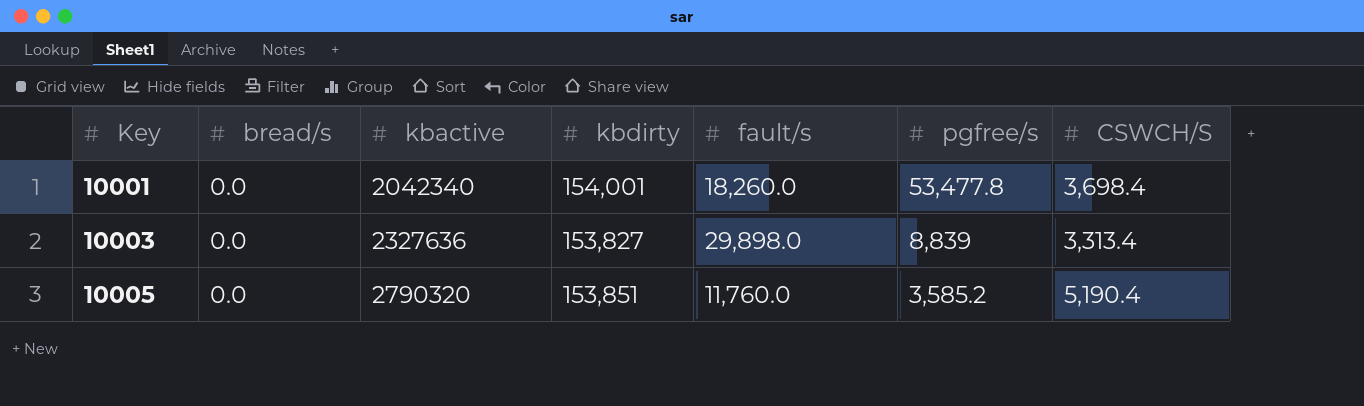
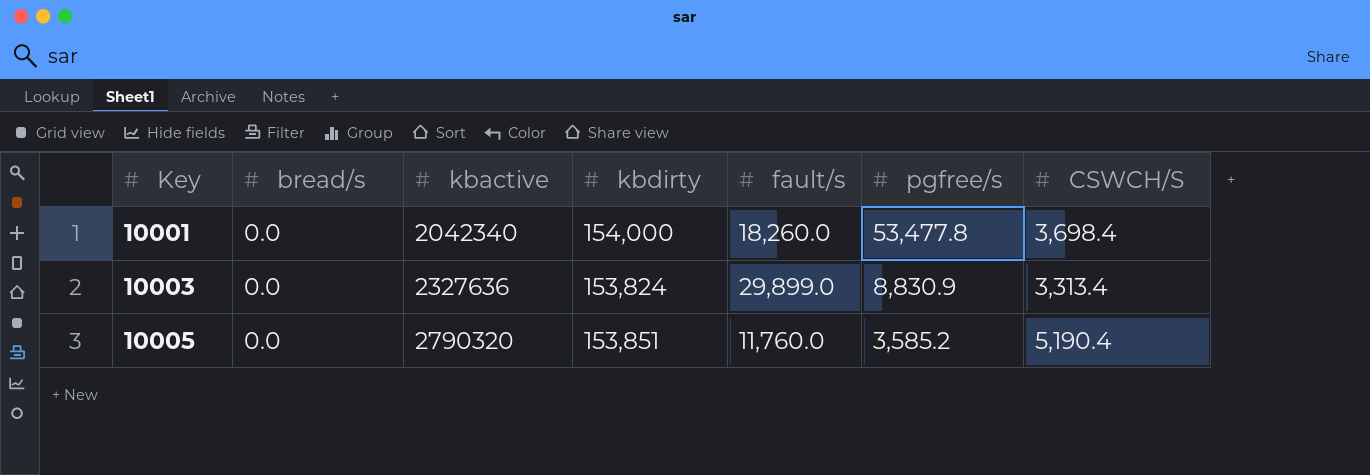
10001 | kbdirty: 154,001 -> 154,000
10003 | kbdirty: 153,827 -> 153,824
10003 | fault/s: 29,898.0 -> 29,899.0
10003 | pgfree/s: 8,839 -> 8,830.9

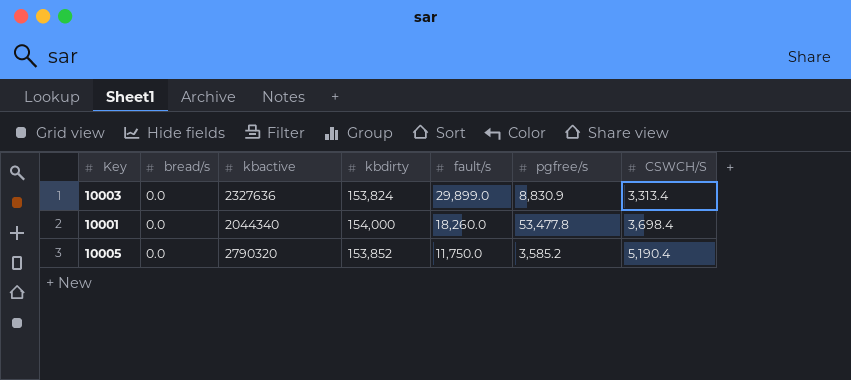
row order: Key ascending -> fault/s descending
10001 | kbactive: 2042340 -> 2044340
10005 | kbdirty: 153,851 -> 153,852
10005 | fault/s: 11,760.0 -> 11,750.0

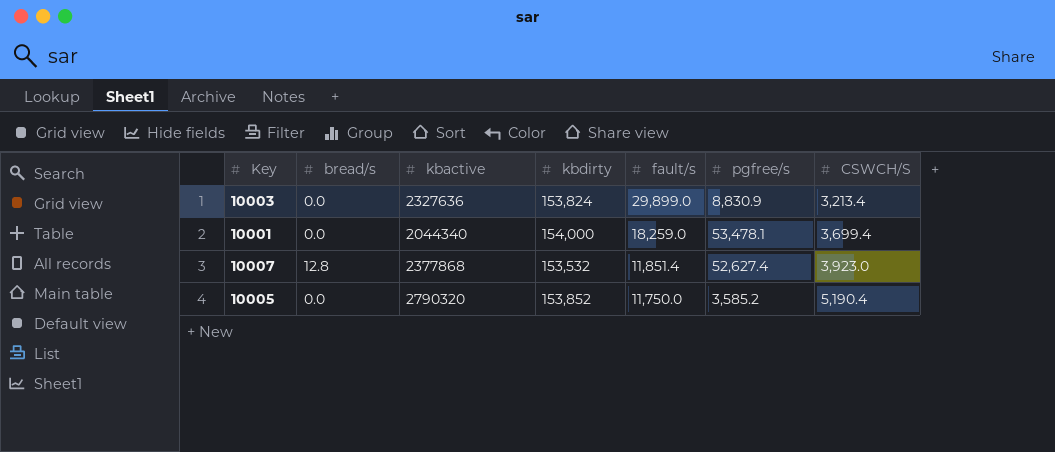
10003 | CSWCH/S: 3,313.4 -> 3,213.4
10001 | fault/s: 18,260.0 -> 18,259.0
10001 | pgfree/s: 53,477.8 -> 53,478.1
10001 | CSWCH/S: 3,698.4 -> 3,699.4
row 10007: none -> 12.8 | 2377868 | 153,532 | 11,851.4 | 52,627.4 | 3,923.0

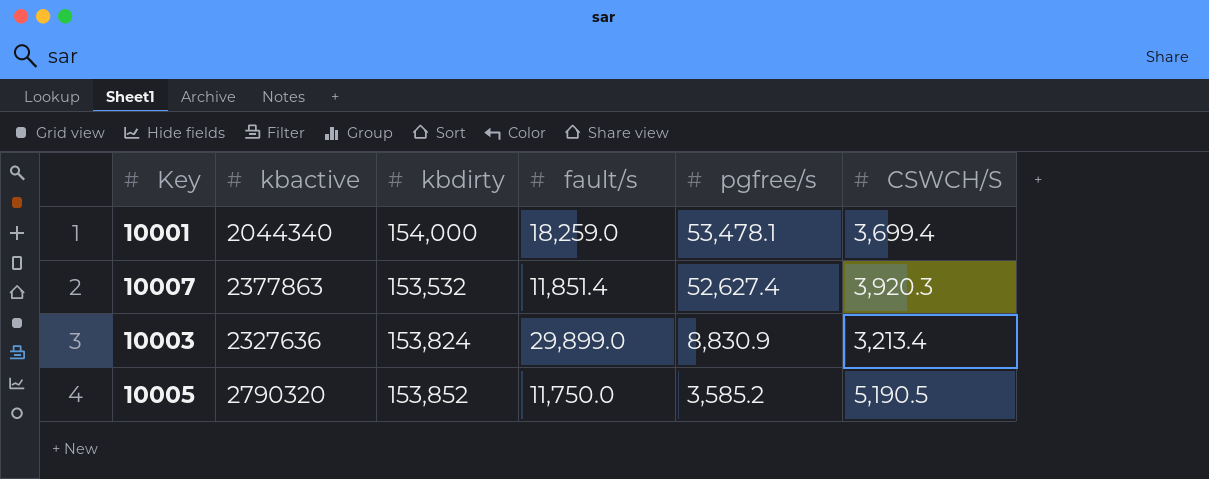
row order: fault/s descending -> pgfree/s descending
column bread/s | position: 2 -> none
10007 | kbactive: 2377868 -> 2377863
10007 | CSWCH/S: 3,923.0 -> 3,920.3
10005 | CSWCH/S: 5,190.4 -> 5,190.5

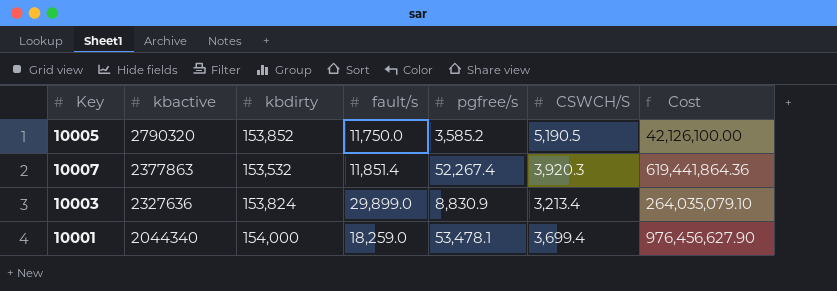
row order: pgfree/s descending -> kbactive descending
column Cost | formula: none -> [fault/s] * [pgfree/s]
10007 | pgfree/s: 52,627.4 -> 52,267.4

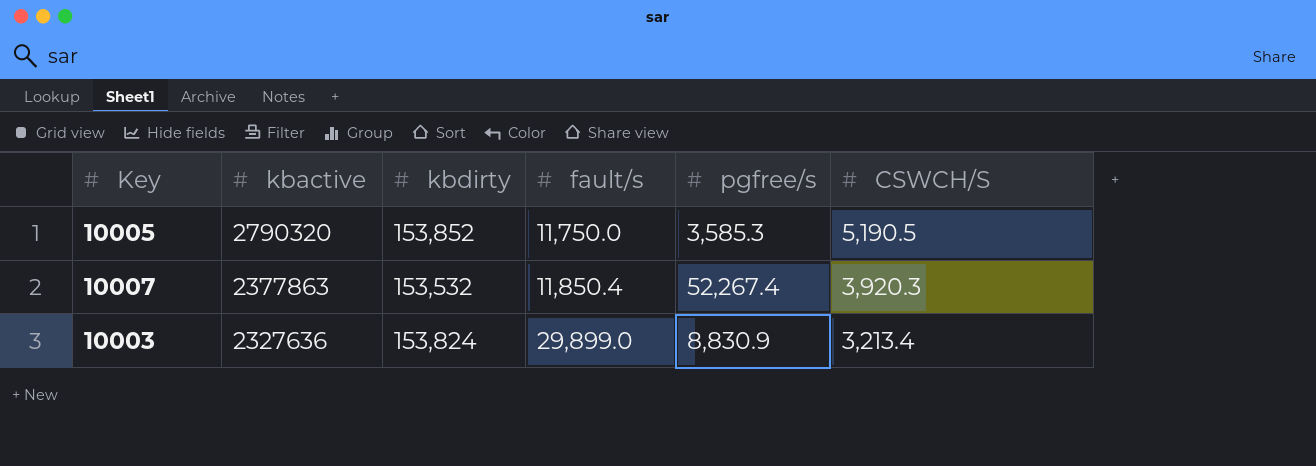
column Cost | formula: [fault/s] * [pgfree/s] -> none
row 10001: 2044340 | 154,000 | 18,259.0 | 53,478.1 | 3,699.4 | 976,456,627.90 -> none
10005 | pgfree/s: 3,585.2 -> 3,585.3
10007 | fault/s: 11,851.4 -> 11,850.4

